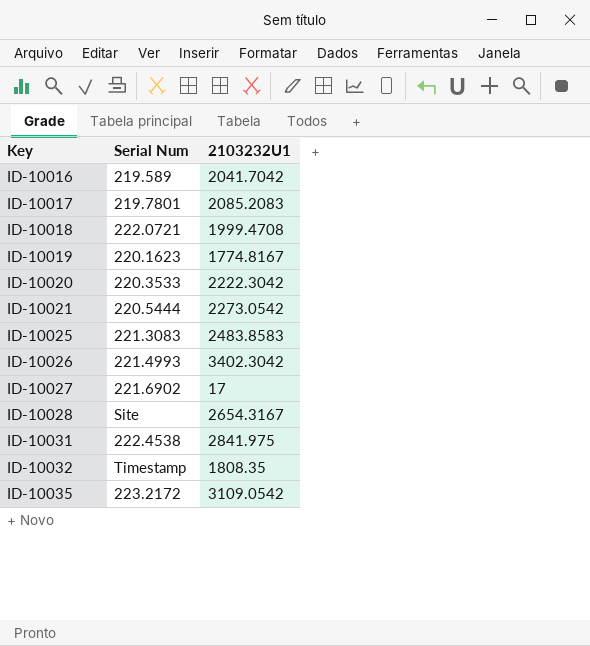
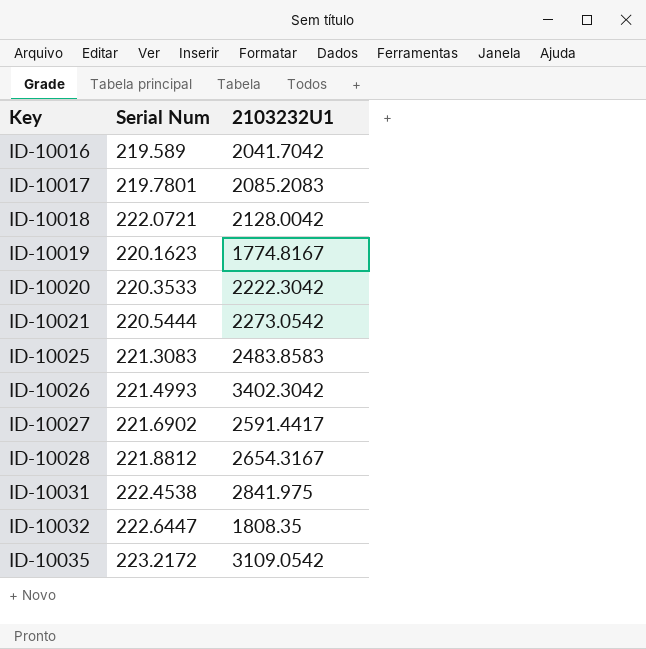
ID-10018 | 2103232U1: 1999.4708 -> 2128.0042
ID-10027 | 2103232U1: 17 -> 2591.4417
ID-10028 | Serial Num: Site -> 221.8812
ID-10032 | Serial Num: Timestamp -> 222.6447

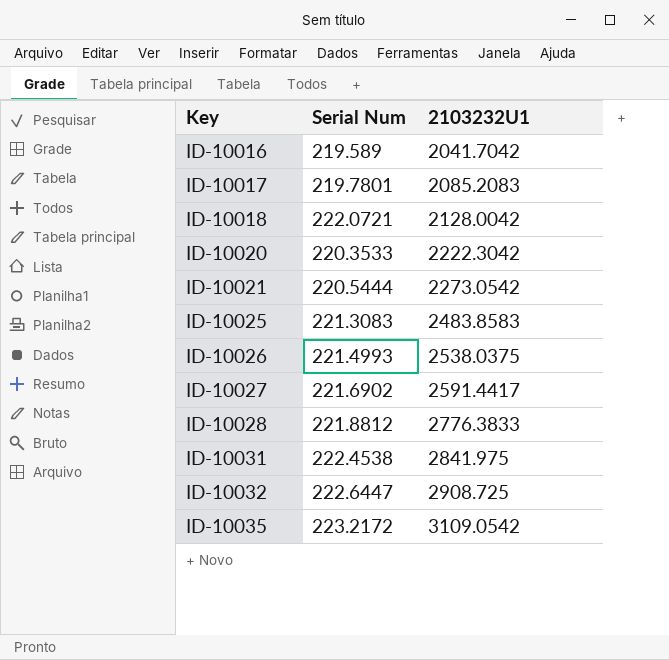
row ID-10019: 220.1623 | 1774.8167 -> none
ID-10026 | 2103232U1: 3402.3042 -> 2538.0375
ID-10028 | 2103232U1: 2654.3167 -> 2776.3833
ID-10032 | 2103232U1: 1808.35 -> 2908.725

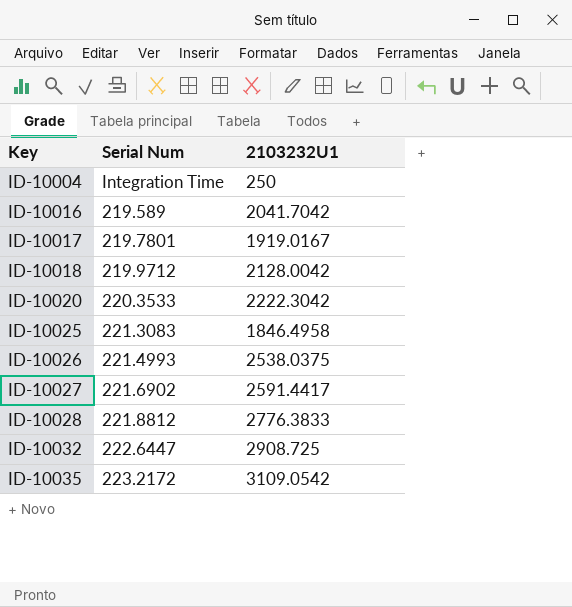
row ID-10021: 220.5444 | 2273.0542 -> none
row ID-10031: 222.4538 | 2841.975 -> none
row ID-10004: none -> Integration Time | 250
ID-10017 | 2103232U1: 2085.2083 -> 1919.0167
ID-10018 | Serial Num: 222.0721 -> 219.9712
ID-10025 | 2103232U1: 2483.8583 -> 1846.4958

